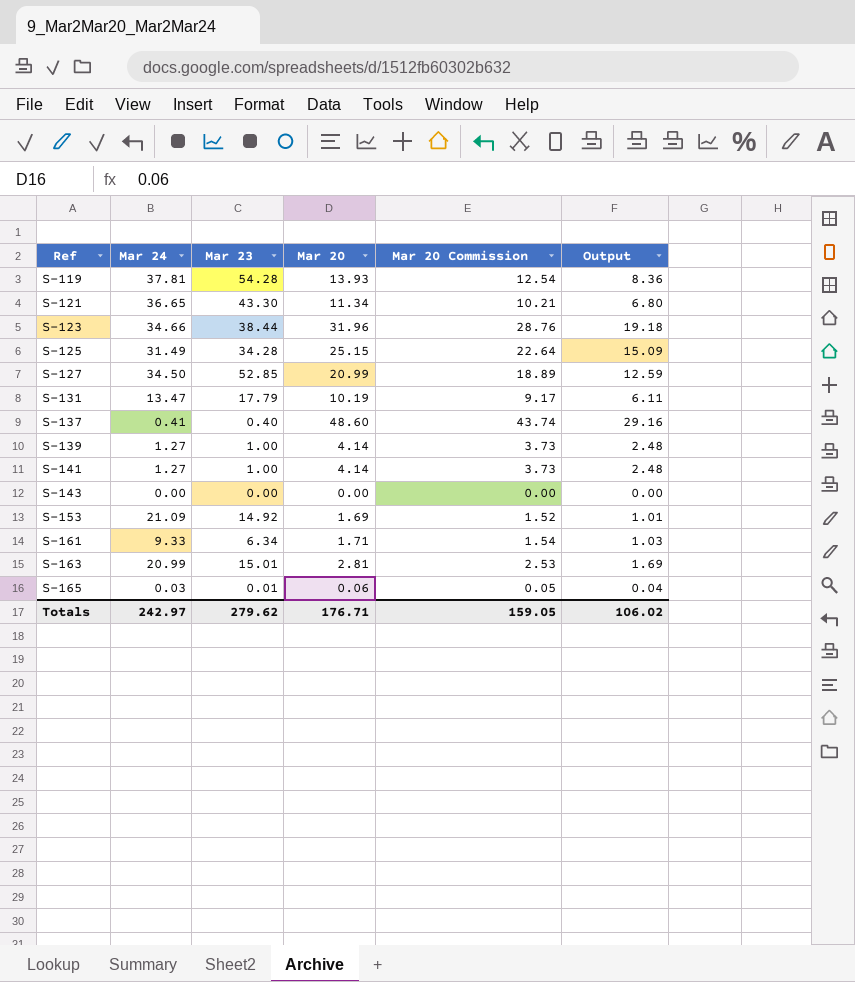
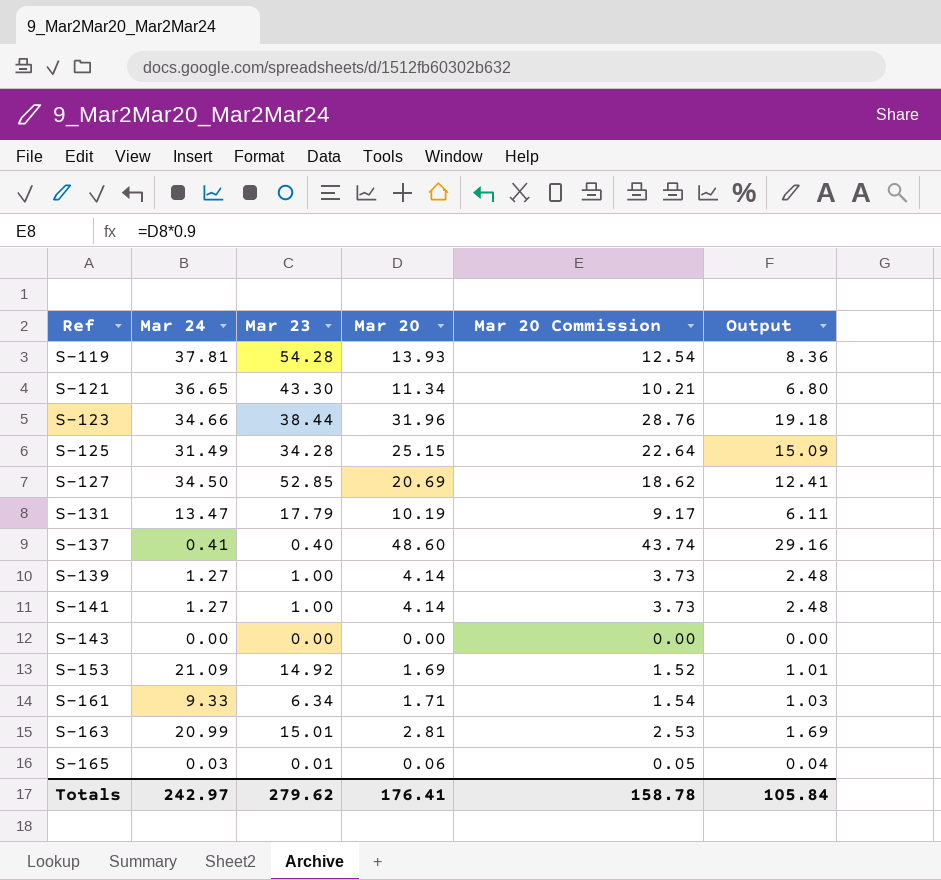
S-127 | Mar 20: 20.99 -> 20.69
S-127 | Mar 20 Commission: 18.89 -> 18.62
S-127 | Output: 12.59 -> 12.41
Totals | Mar 20: 176.71 -> 176.41
Totals | Mar 20 Commission: 159.05 -> 158.78
Totals | Output: 106.02 -> 105.84

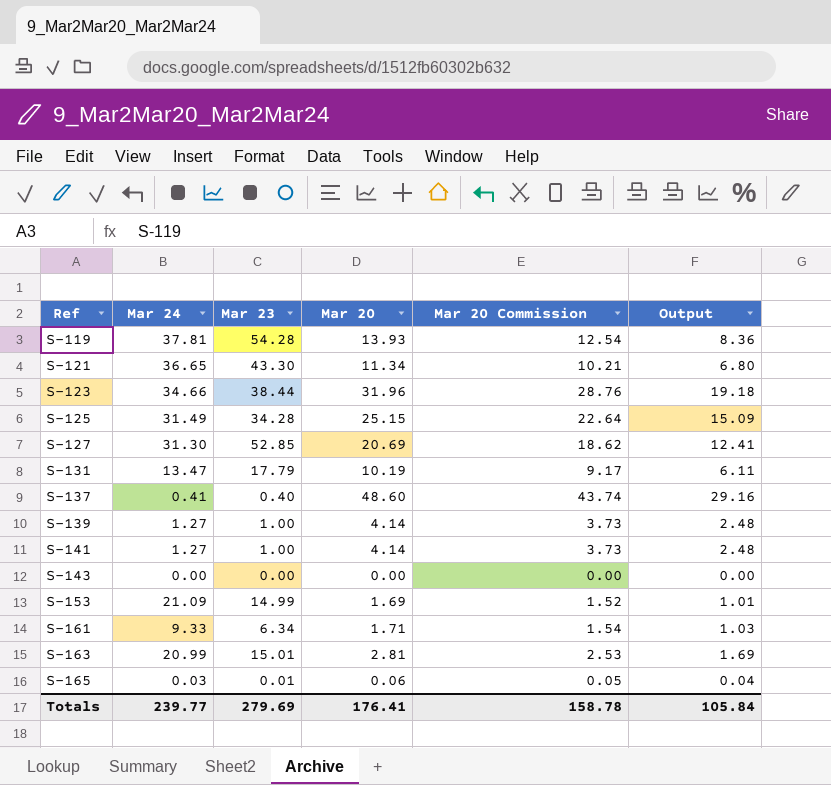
S-127 | Mar 24: 34.50 -> 31.30
S-153 | Mar 23: 14.92 -> 14.99
Totals | Mar 24: 242.97 -> 239.77
Totals | Mar 23: 279.62 -> 279.69

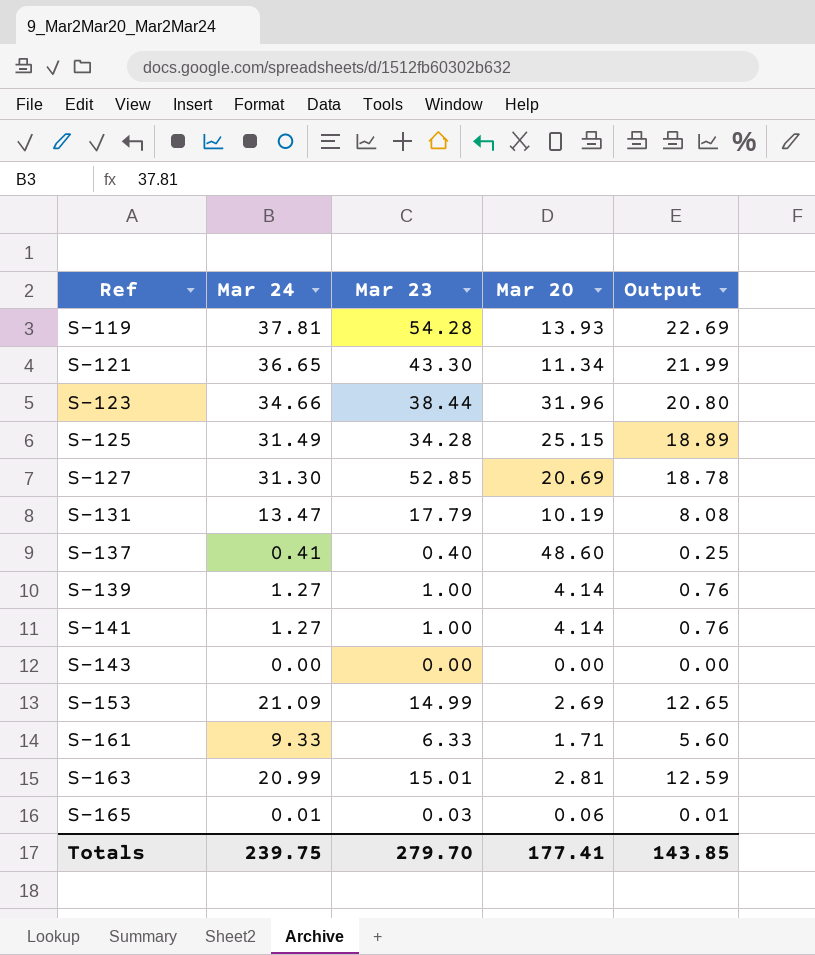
column Mar 20 Commission | formula: [Mar 20] * 0.9 -> none
column Output | formula: [Mar 20] * 0.6 -> [Mar 24] * 0.6
S-153 | Mar 20: 1.69 -> 2.69
S-161 | Mar 23: 6.34 -> 6.33
S-165 | Mar 24: 0.03 -> 0.01
S-165 | Mar 23: 0.01 -> 0.03
Totals | Mar 24: 239.77 -> 239.75
Totals | Mar 23: 279.69 -> 279.70
Totals | Mar 20: 176.41 -> 177.41
Totals | Output: 105.84 -> 143.85

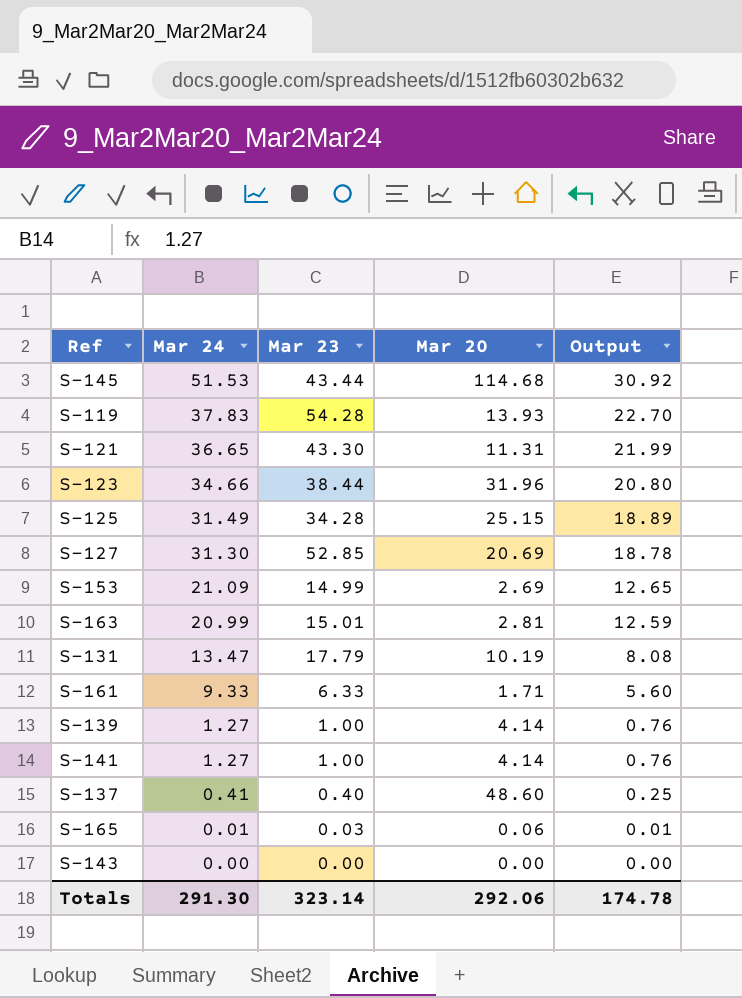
row order: Ref ascending -> Mar 24 descending
row S-145: none -> 51.53 | 43.44 | 114.68 | 30.92
S-119 | Mar 24: 37.81 -> 37.83
S-119 | Output: 22.69 -> 22.70
S-121 | Mar 20: 11.34 -> 11.31
Totals | Mar 24: 239.75 -> 291.30
Totals | Mar 23: 279.70 -> 323.14
Totals | Mar 20: 177.41 -> 292.06
Totals | Output: 143.85 -> 174.78

